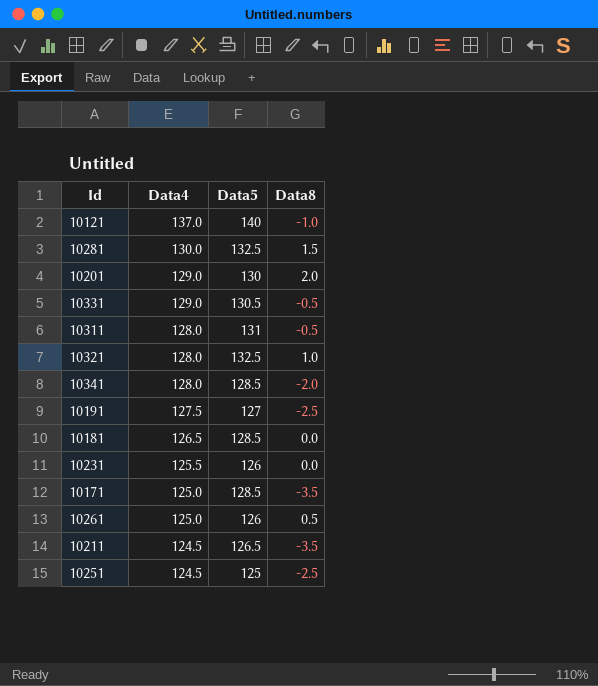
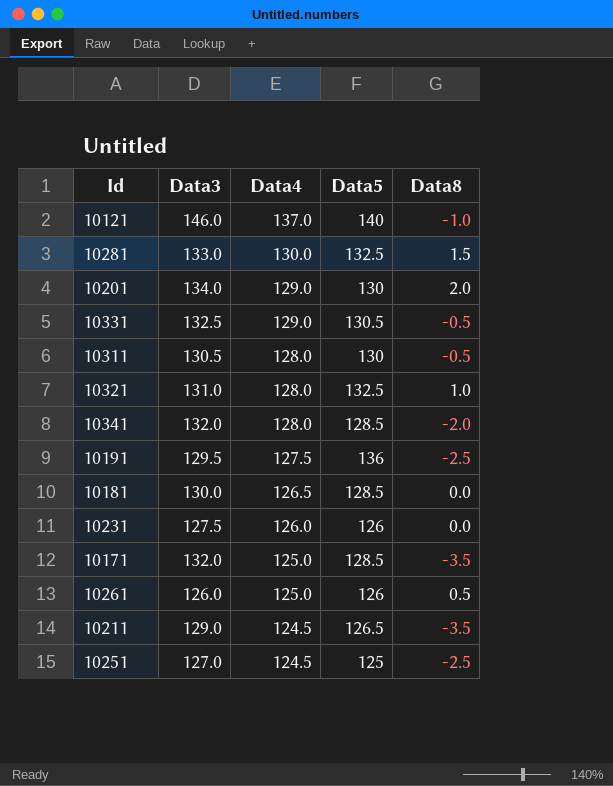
column Data3 | position: none -> 2
10311 | Data5: 131 -> 130
10191 | Data5: 127 -> 136
10231 | Data4: 125.5 -> 126.0

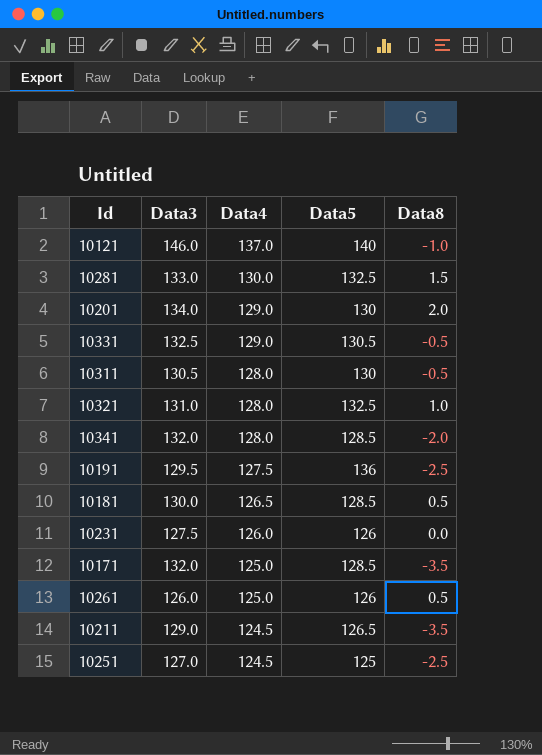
10181 | Data8: 0.0 -> 0.5

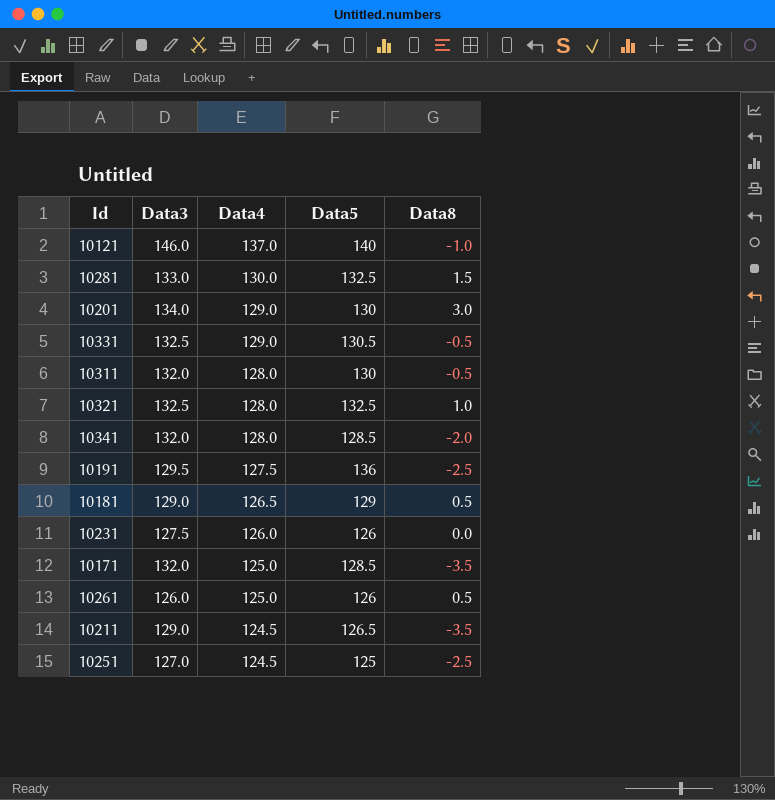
10201 | Data8: 2.0 -> 3.0
10311 | Data3: 130.5 -> 132.0
10321 | Data3: 131.0 -> 132.5
10181 | Data3: 130.0 -> 129.0
10181 | Data5: 128.5 -> 129

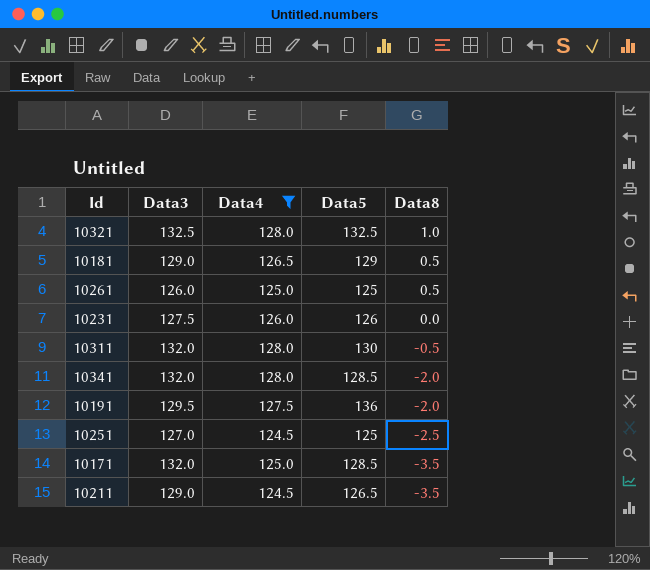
filter: none -> Data4 <= 128.0
row order: Data4 descending -> Data8 descending
10261 | Data5: 126 -> 125
10191 | Data8: -2.5 -> -2.0

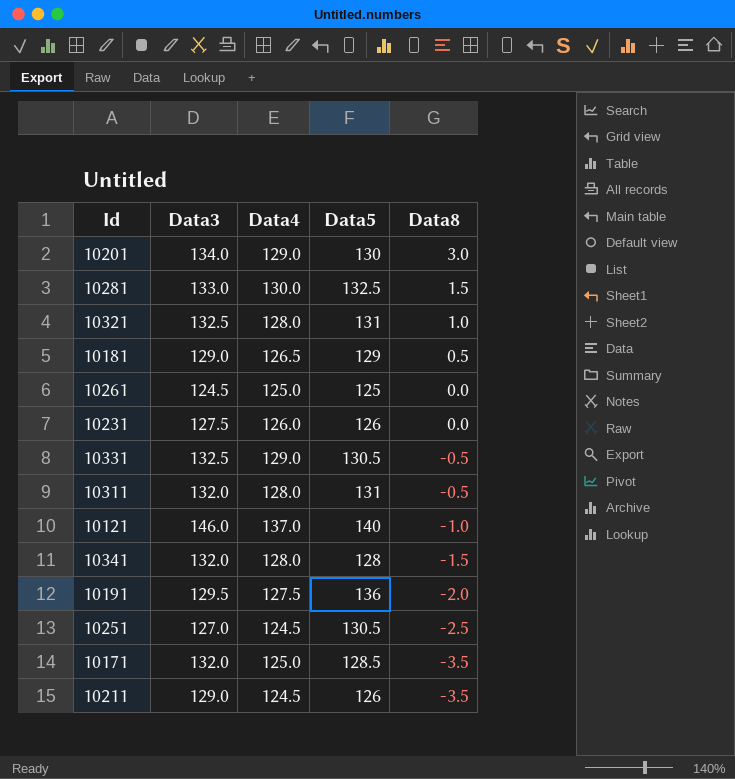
filter: Data4 <= 128.0 -> none
10321 | Data5: 132.5 -> 131
10261 | Data3: 126.0 -> 124.5
10261 | Data8: 0.5 -> 0.0
10311 | Data5: 130 -> 131
10341 | Data5: 128.5 -> 128
10341 | Data8: -2.0 -> -1.5
10251 | Data5: 125 -> 130.5
10211 | Data5: 126.5 -> 126

